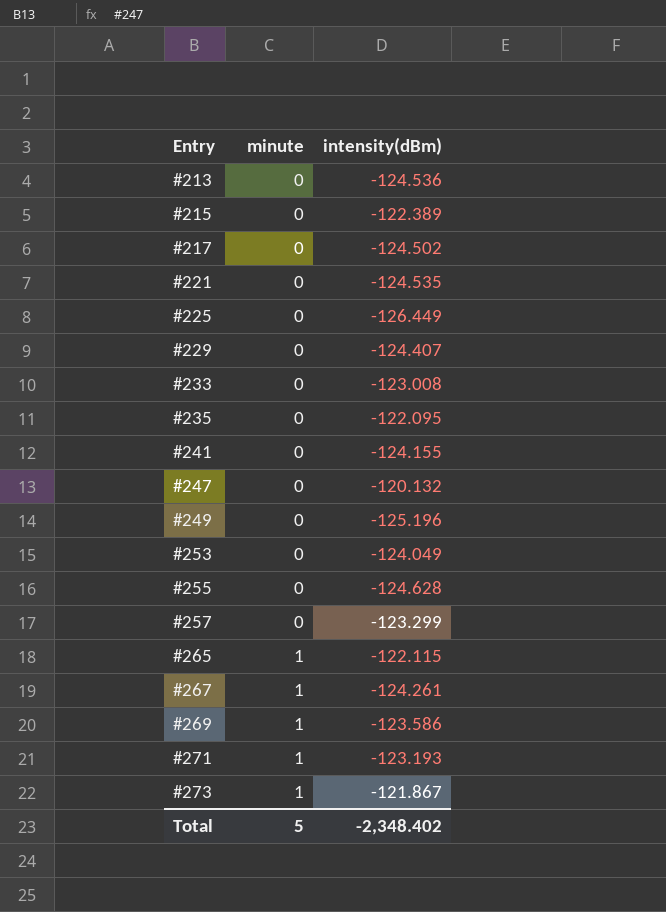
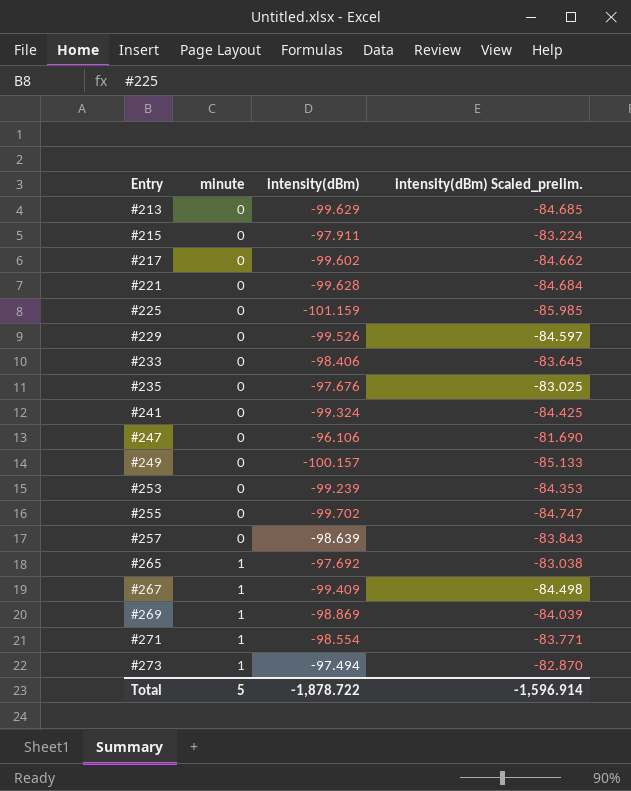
column intensity(dBm) Scaled_prelim. | formula: none -> [intensity(dBm)] * 0.85
#213 | intensity(dBm): -124.536 -> -99.629
#215 | intensity(dBm): -122.389 -> -97.911
#217 | intensity(dBm): -124.502 -> -99.602
#221 | intensity(dBm): -124.535 -> -99.628
#225 | intensity(dBm): -126.449 -> -101.159
#229 | intensity(dBm): -124.407 -> -99.526
#233 | intensity(dBm): -123.008 -> -98.406
#235 | intensity(dBm): -122.095 -> -97.676
#241 | intensity(dBm): -124.155 -> -99.324
#247 | intensity(dBm): -120.132 -> -96.106
#249 | intensity(dBm): -125.196 -> -100.157
#253 | intensity(dBm): -124.049 -> -99.239
#255 | intensity(dBm): -124.628 -> -99.702
#257 | intensity(dBm): -123.299 -> -98.639
#265 | intensity(dBm): -122.115 -> -97.692
#267 | intensity(dBm): -124.261 -> -99.409
#269 | intensity(dBm): -123.586 -> -98.869
#271 | intensity(dBm): -123.193 -> -98.554
#273 | intensity(dBm): -121.867 -> -97.494
Total | intensity(dBm): -2,348.402 -> -1,878.722

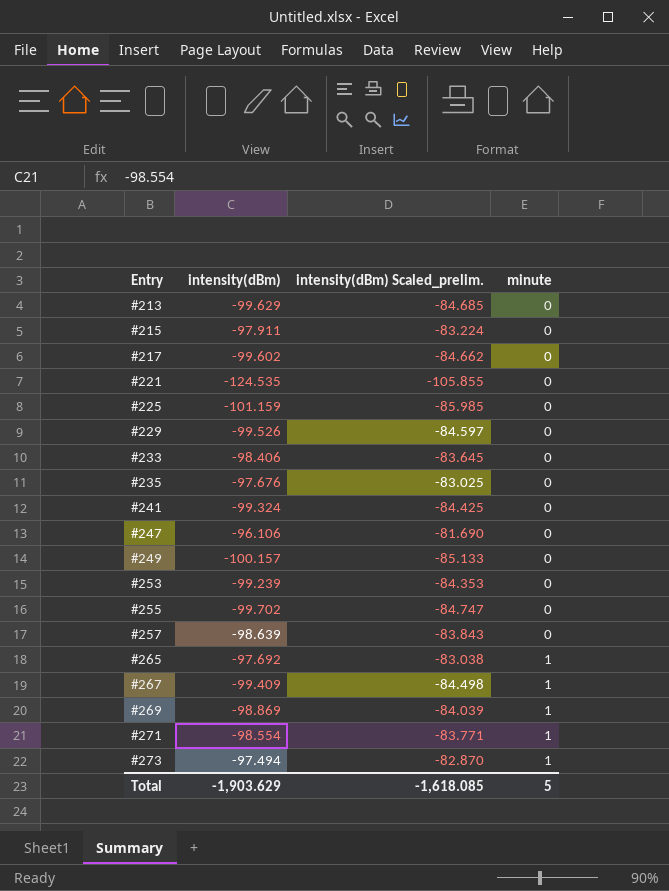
column minute | position: 2 -> 4
#221 | intensity(dBm): -99.628 -> -124.535
#221 | intensity(dBm) Scaled_prelim.: -84.684 -> -105.855
Total | intensity(dBm): -1,878.722 -> -1,903.629
Total | intensity(dBm) Scaled_prelim.: -1,596.914 -> -1,618.085

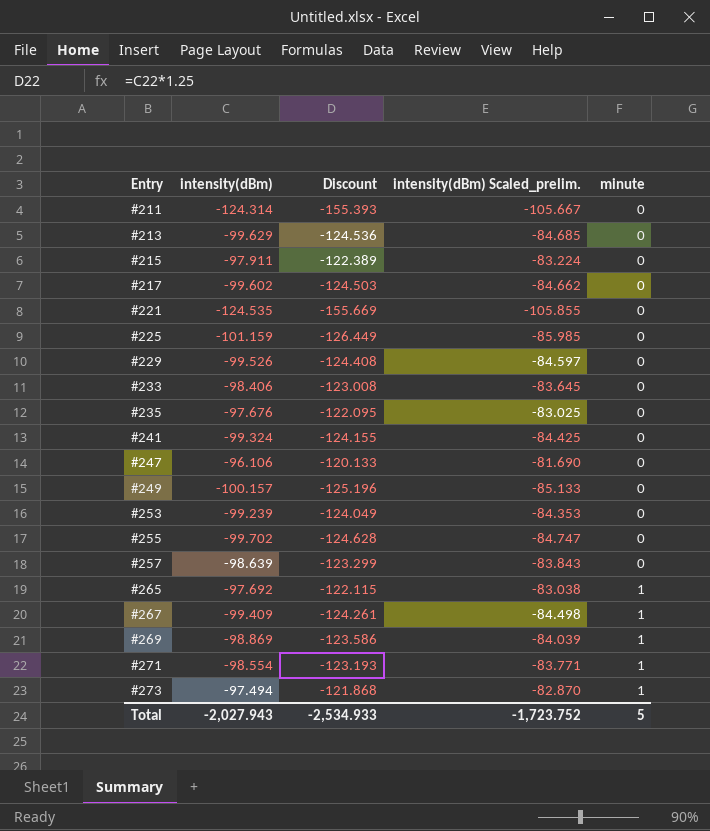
column Discount | formula: none -> [intensity(dBm)] * 1.25
row #211: none -> -124.314 | -155.393 | -105.667 | 0
Total | intensity(dBm): -1,903.629 -> -2,027.943
Total | intensity(dBm) Scaled_prelim.: -1,618.085 -> -1,723.752

